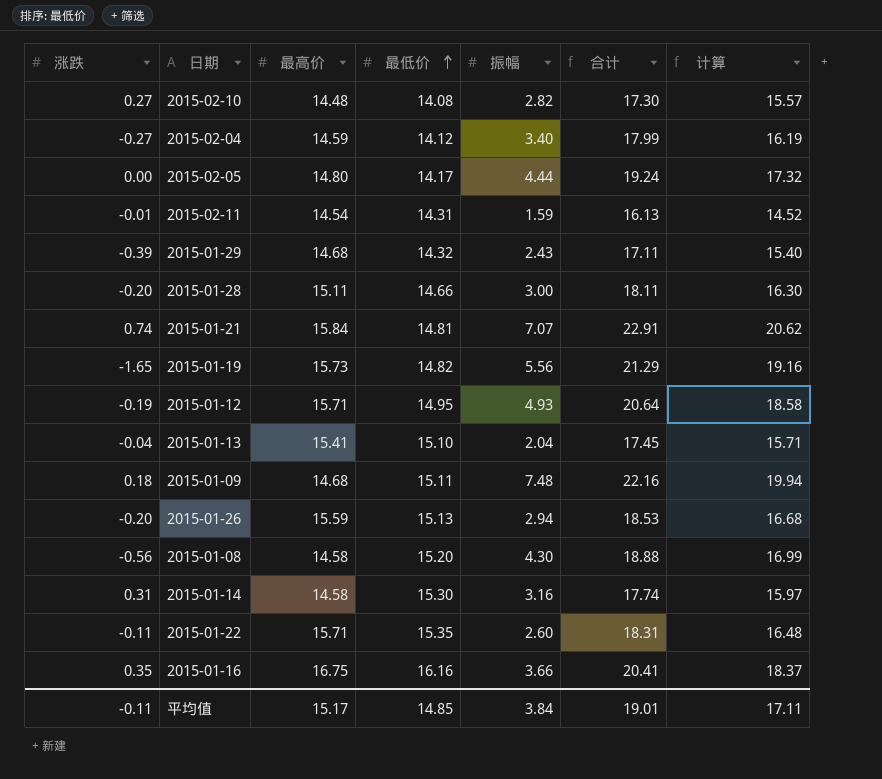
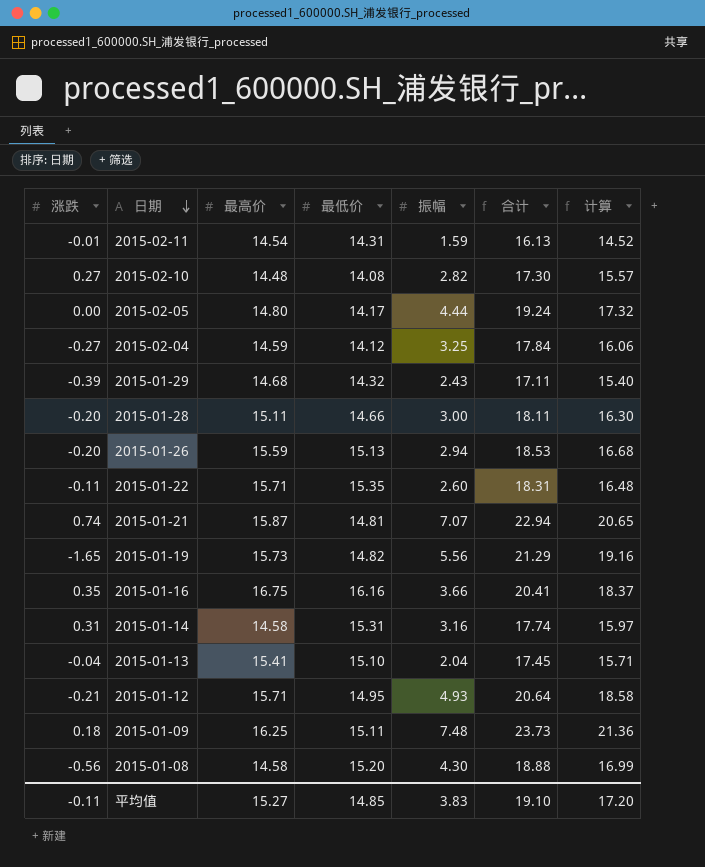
row order: 最低价 ascending -> 日期 descending
2015-02-04 | 振幅: 3.40 -> 3.25
2015-02-04 | 合计: 17.99 -> 17.84
2015-02-04 | 计算: 16.19 -> 16.06
2015-01-21 | 最高价: 15.84 -> 15.87
2015-01-21 | 合计: 22.91 -> 22.94
2015-01-21 | 计算: 20.62 -> 20.65
2015-01-14 | 最低价: 15.30 -> 15.31
2015-01-12 | 涨跌: -0.19 -> -0.21
2015-01-09 | 最高价: 14.68 -> 16.25
2015-01-09 | 合计: 22.16 -> 23.73
2015-01-09 | 计算: 19.94 -> 21.36
平均值 | 最高价: 15.17 -> 15.27
平均值 | 振幅: 3.84 -> 3.83
平均值 | 合计: 19.01 -> 19.10
平均值 | 计算: 17.11 -> 17.20

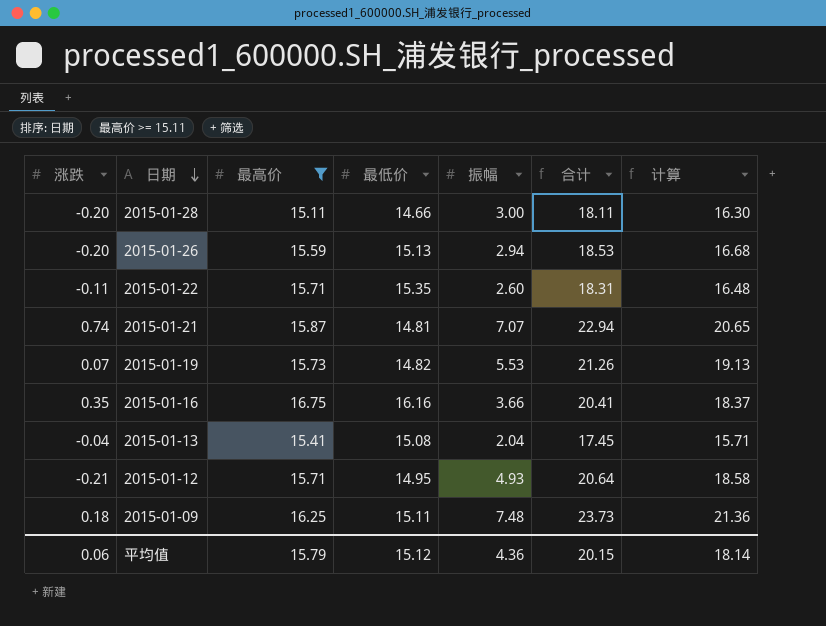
filter: none -> 最高价 >= 15.11
2015-01-19 | 涨跌: -1.65 -> 0.07
2015-01-19 | 振幅: 5.56 -> 5.53
2015-01-19 | 合计: 21.29 -> 21.26
2015-01-19 | 计算: 19.16 -> 19.13
2015-01-13 | 最低价: 15.10 -> 15.08
平均值 | 涨跌: -0.11 -> 0.06
平均值 | 最高价: 15.27 -> 15.79
平均值 | 最低价: 14.85 -> 15.12
平均值 | 振幅: 3.83 -> 4.36
平均值 | 合计: 19.10 -> 20.15
平均值 | 计算: 17.20 -> 18.14

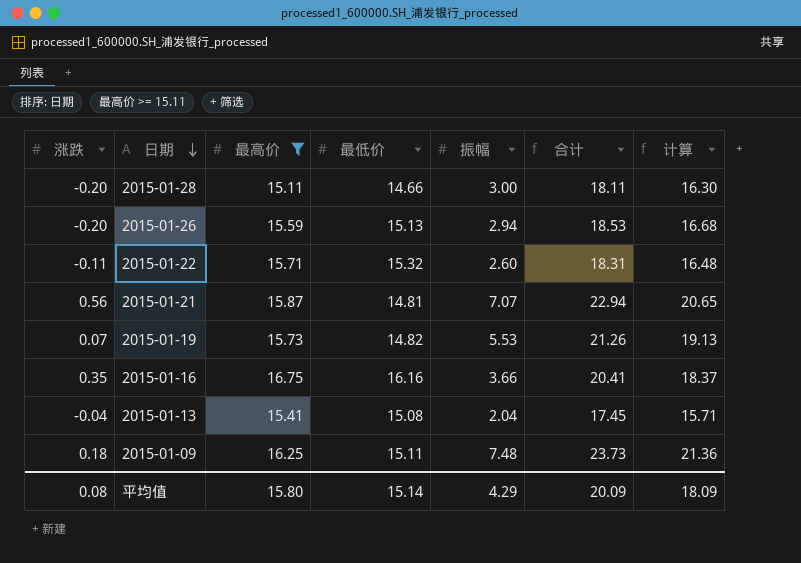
row 2015-01-12: -0.21 | 15.71 | 14.95 | 4.93 | 20.64 | 18.58 -> none
2015-01-22 | 最低价: 15.35 -> 15.32
2015-01-21 | 涨跌: 0.74 -> 0.56
平均值 | 涨跌: 0.06 -> 0.08
平均值 | 最高价: 15.79 -> 15.80
平均值 | 最低价: 15.12 -> 15.14
平均值 | 振幅: 4.36 -> 4.29
平均值 | 合计: 20.15 -> 20.09
平均值 | 计算: 18.14 -> 18.09

